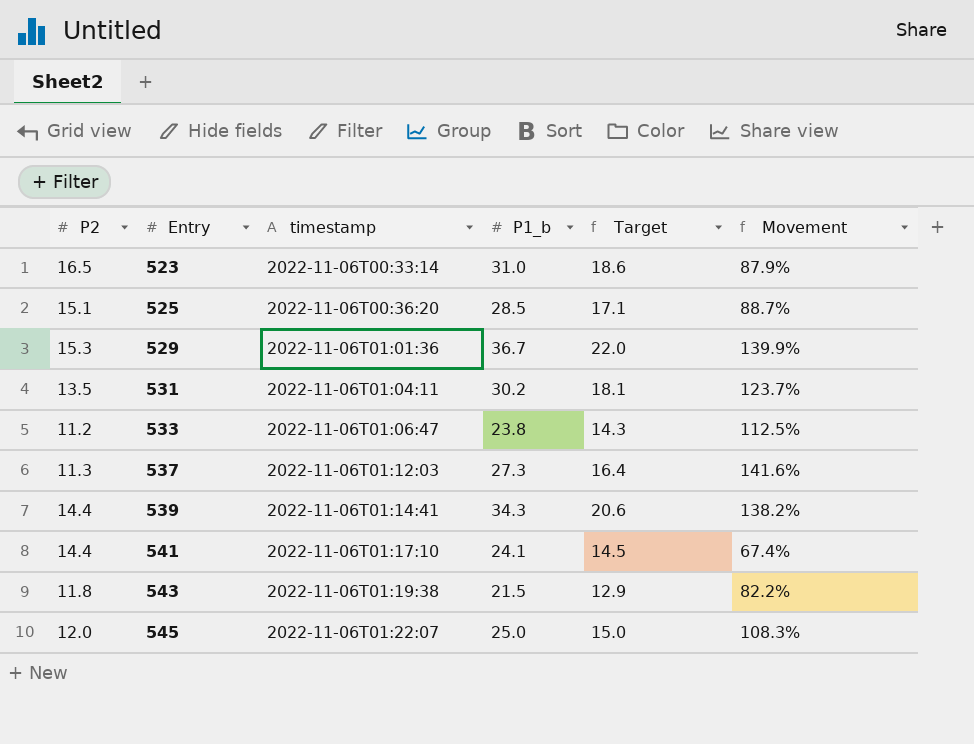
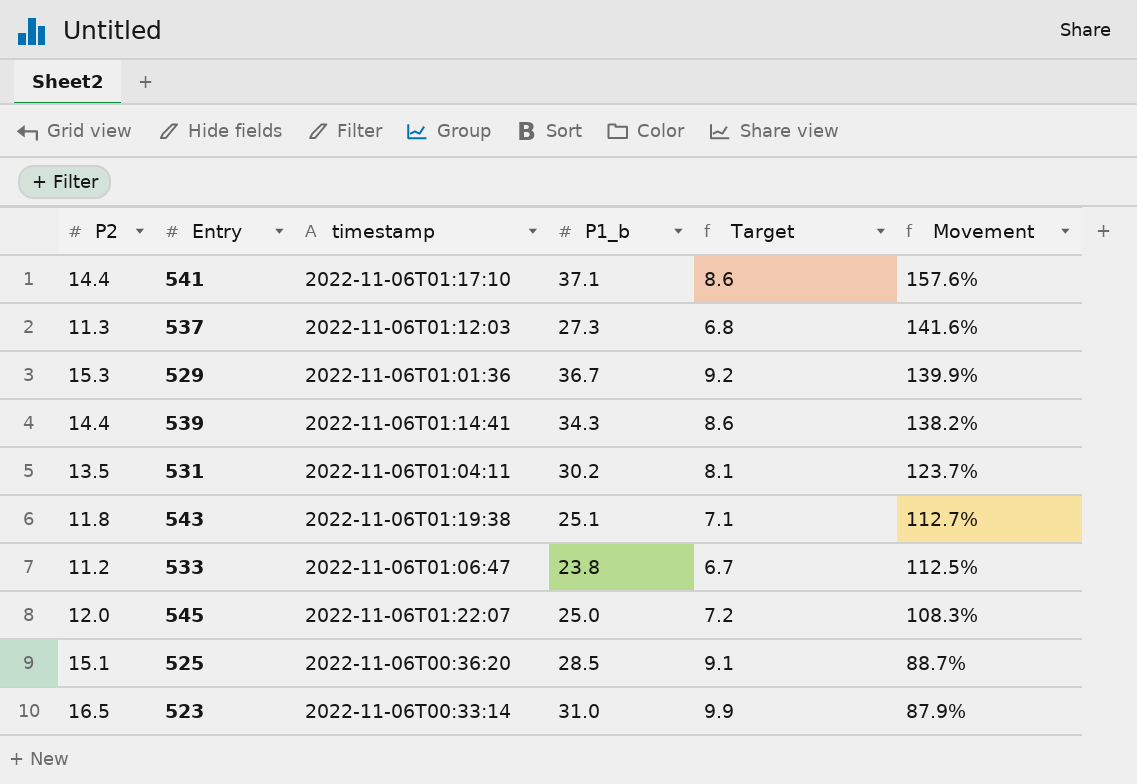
row order: Entry ascending -> Movement descending
column Target | formula: [P1_b] * 0.6 -> [P2] * 0.6
541 | P1_b: 24.1 -> 37.1
541 | Movement: 67.4% -> 157.6%
543 | P1_b: 21.5 -> 25.1
543 | Movement: 82.2% -> 112.7%

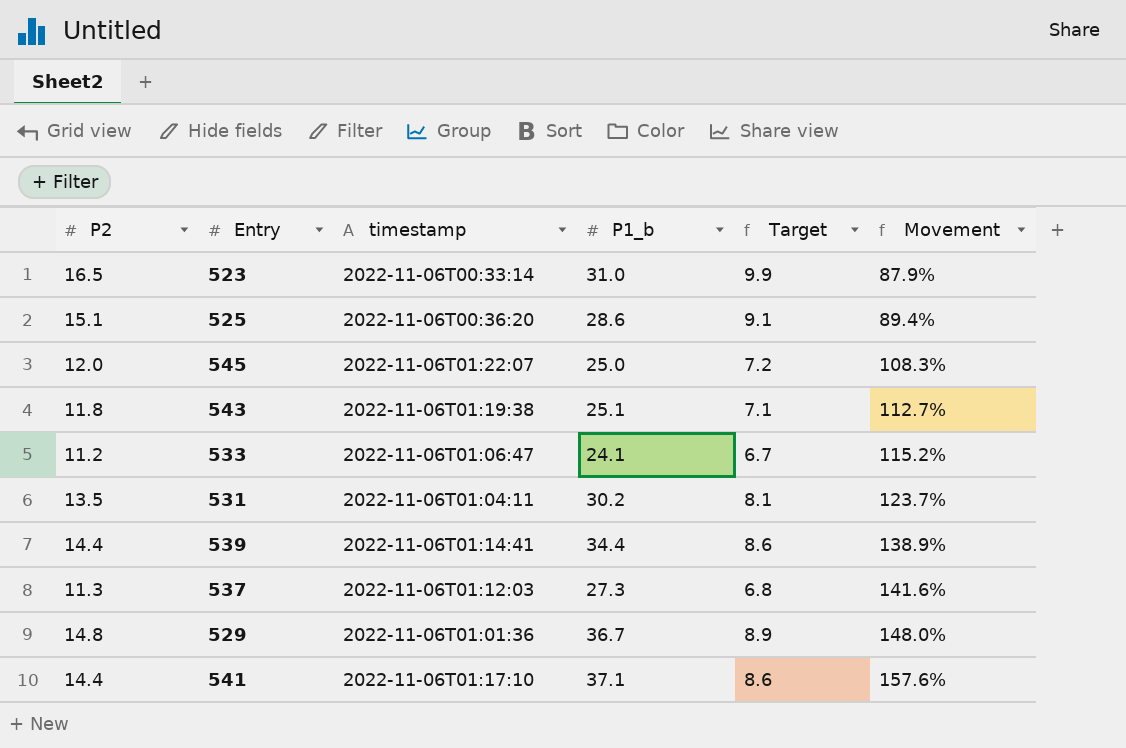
row order: Movement descending -> Movement ascending
525 | P1_b: 28.5 -> 28.6
525 | Movement: 88.7% -> 89.4%
533 | P1_b: 23.8 -> 24.1
533 | Movement: 112.5% -> 115.2%
539 | P1_b: 34.3 -> 34.4
539 | Movement: 138.2% -> 138.9%
529 | P2: 15.3 -> 14.8
529 | Target: 9.2 -> 8.9
529 | Movement: 139.9% -> 148.0%

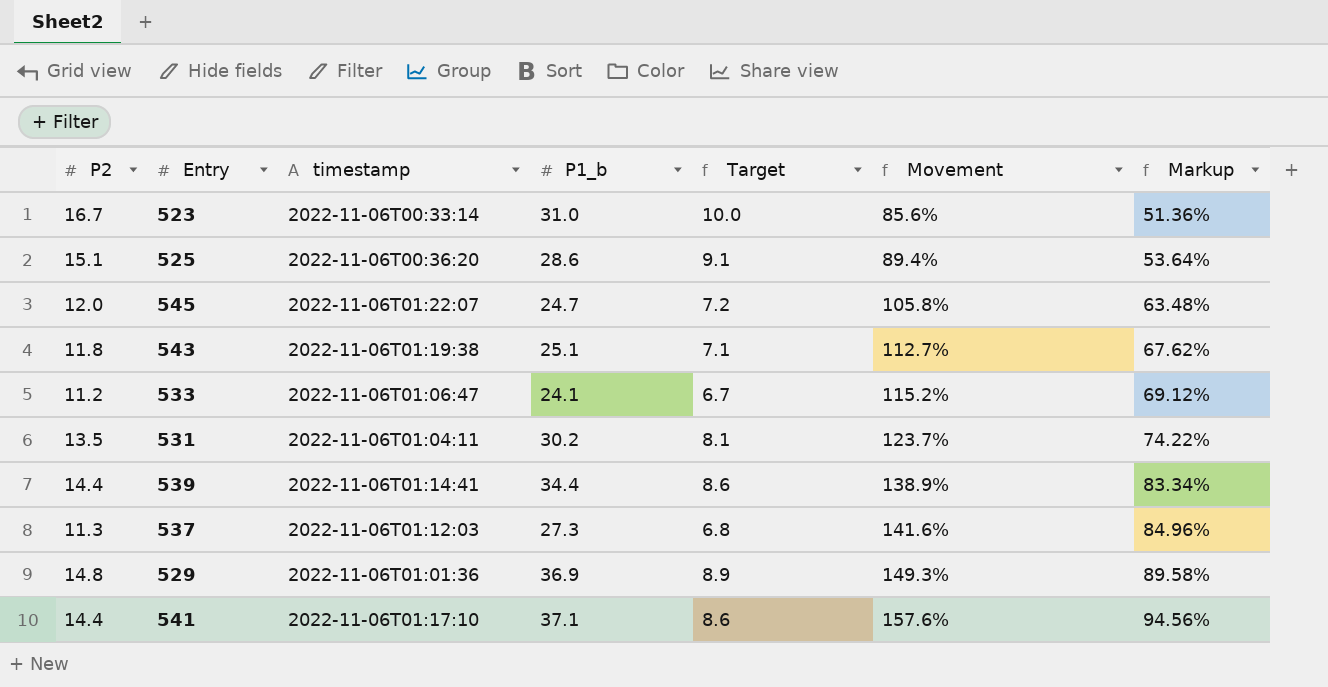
column Markup | formula: none -> [Movement] * 0.6
523 | P2: 16.5 -> 16.7
523 | Target: 9.9 -> 10.0
523 | Movement: 87.9% -> 85.6%
545 | P1_b: 25.0 -> 24.7
545 | Movement: 108.3% -> 105.8%
529 | P1_b: 36.7 -> 36.9
529 | Movement: 148.0% -> 149.3%

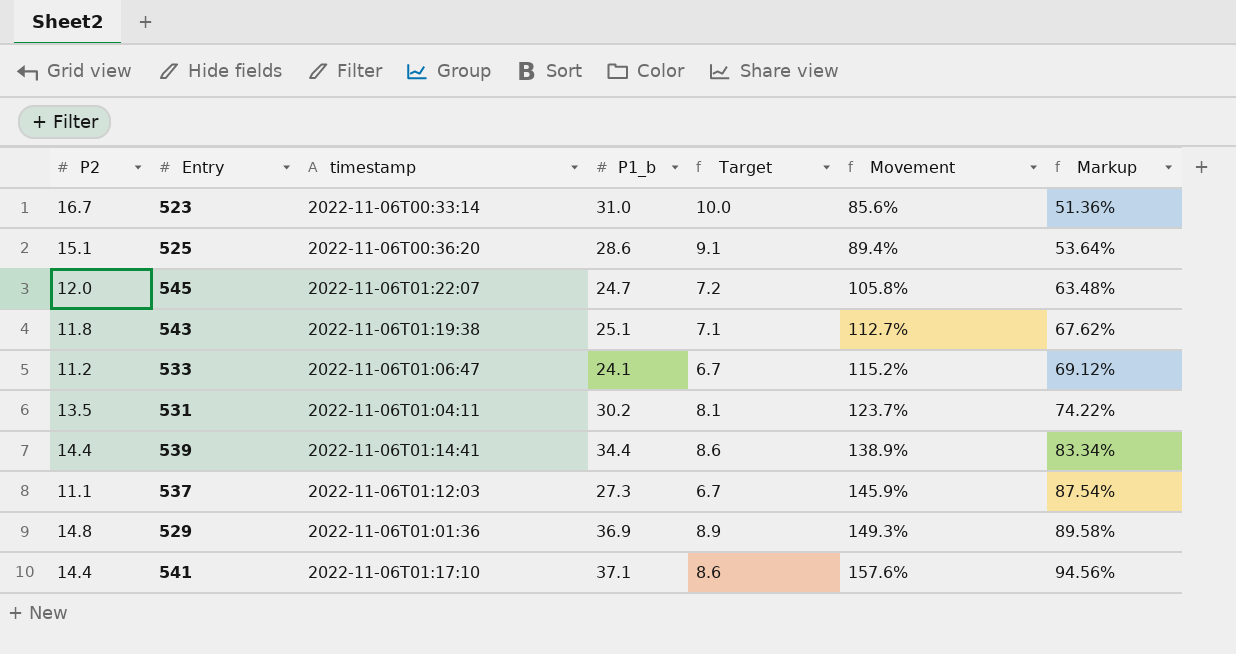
537 | P2: 11.3 -> 11.1
537 | Target: 6.8 -> 6.7
537 | Movement: 141.6% -> 145.9%
537 | Markup: 84.96% -> 87.54%

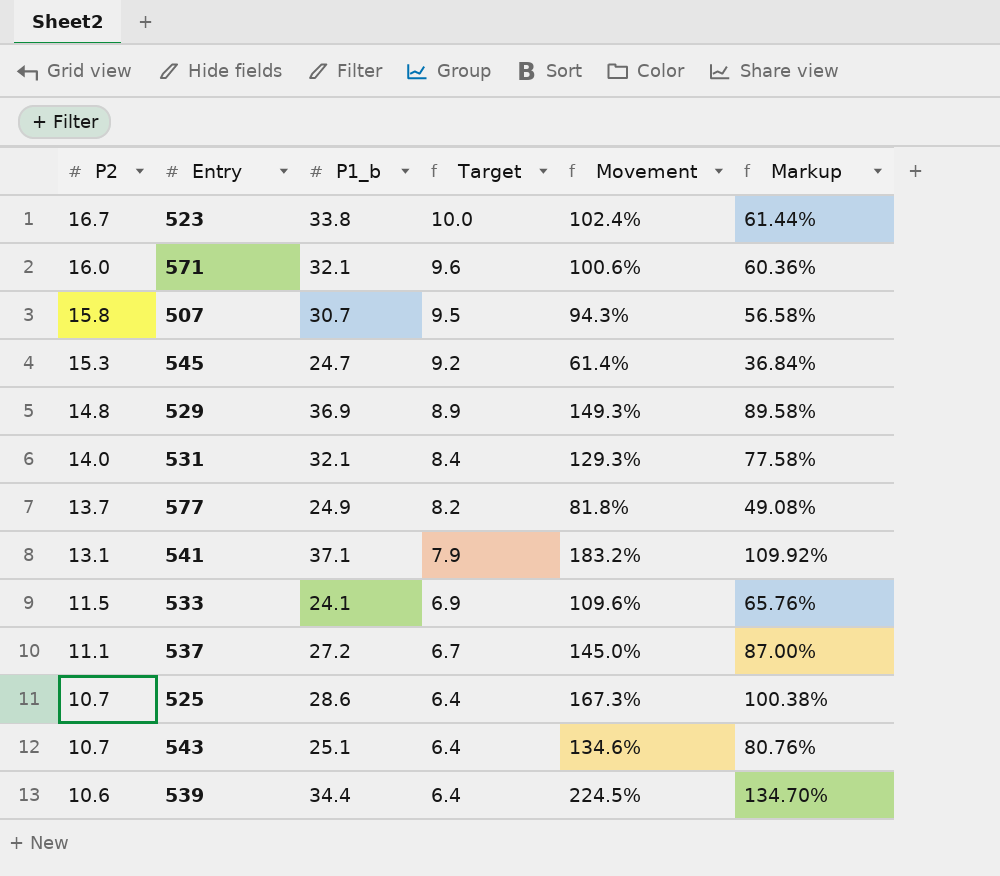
row order: Movement ascending -> P2 descending
column timestamp | position: 3 -> none
523 | P1_b: 31.0 -> 33.8
523 | Movement: 85.6% -> 102.4%
523 | Markup: 51.36% -> 61.44%
row 571: none -> 16.0 | 32.1 | 9.6 | 100.6% | 60.36%
row 507: none -> 15.8 | 30.7 | 9.5 | 94.3% | 56.58%
545 | P2: 12.0 -> 15.3
545 | Target: 7.2 -> 9.2
545 | Movement: 105.8% -> 61.4%
545 | Markup: 63.48% -> 36.84%
531 | P2: 13.5 -> 14.0
531 | P1_b: 30.2 -> 32.1
531 | Target: 8.1 -> 8.4
531 | Movement: 123.7% -> 129.3%
531 | Markup: 74.22% -> 77.58%
row 577: none -> 13.7 | 24.9 | 8.2 | 81.8% | 49.08%
541 | P2: 14.4 -> 13.1
541 | Target: 8.6 -> 7.9
541 | Movement: 157.6% -> 183.2%
541 | Markup: 94.56% -> 109.92%
533 | P2: 11.2 -> 11.5
533 | Target: 6.7 -> 6.9
533 | Movement: 115.2% -> 109.6%
533 | Markup: 69.12% -> 65.76%
537 | P1_b: 27.3 -> 27.2
537 | Movement: 145.9% -> 145.0%
537 | Markup: 87.54% -> 87.00%
525 | P2: 15.1 -> 10.7
525 | Target: 9.1 -> 6.4
525 | Movement: 89.4% -> 167.3%
525 | Markup: 53.64% -> 100.38%
543 | P2: 11.8 -> 10.7
543 | Target: 7.1 -> 6.4
543 | Movement: 112.7% -> 134.6%
543 | Markup: 67.62% -> 80.76%
539 | P2: 14.4 -> 10.6
539 | Target: 8.6 -> 6.4
539 | Movement: 138.9% -> 224.5%
539 | Markup: 83.34% -> 134.70%

